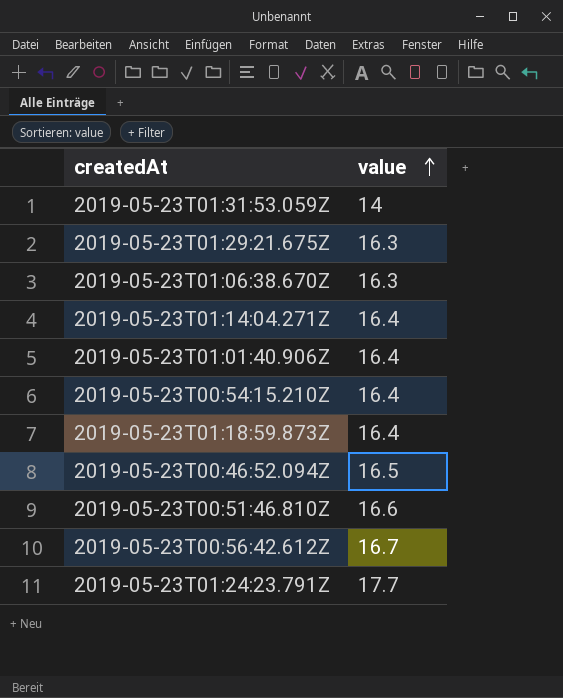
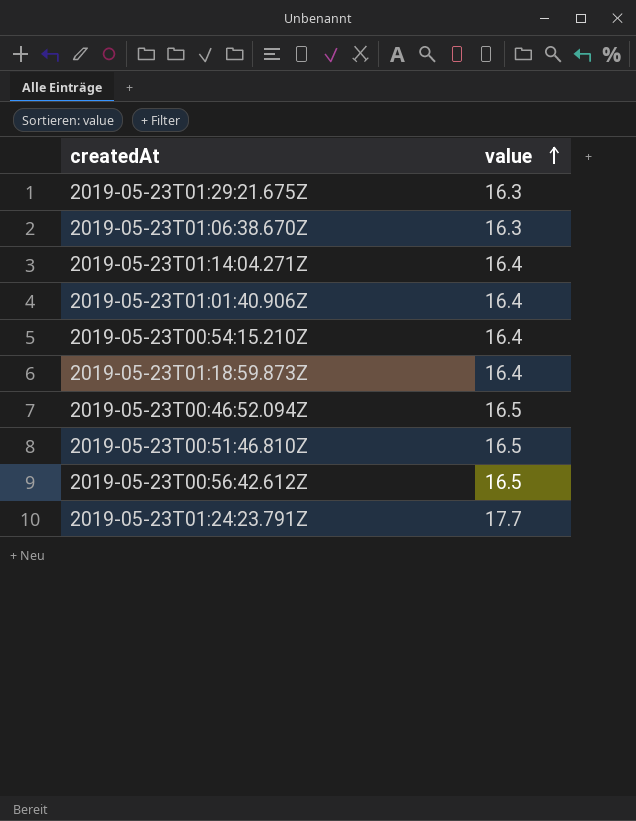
row 2019-05-23T01:31:53.059Z: 14 -> none
2019-05-23T00:51:46.810Z | value: 16.6 -> 16.5
2019-05-23T00:56:42.612Z | value: 16.7 -> 16.5

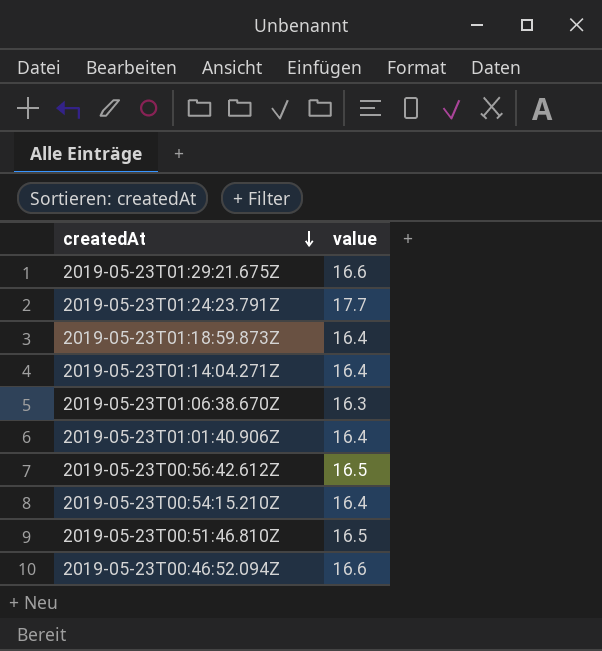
row order: value ascending -> createdAt descending
2019-05-23T01:29:21.675Z | value: 16.3 -> 16.6
2019-05-23T00:46:52.094Z | value: 16.5 -> 16.6

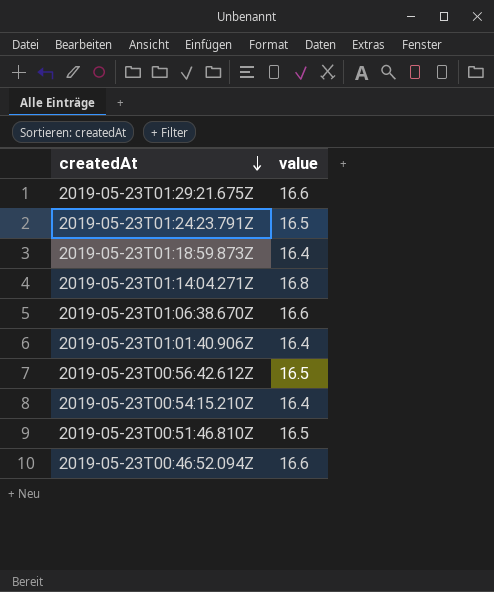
2019-05-23T01:24:23.791Z | value: 17.7 -> 16.5
2019-05-23T01:14:04.271Z | value: 16.4 -> 16.8
2019-05-23T01:06:38.670Z | value: 16.3 -> 16.6

